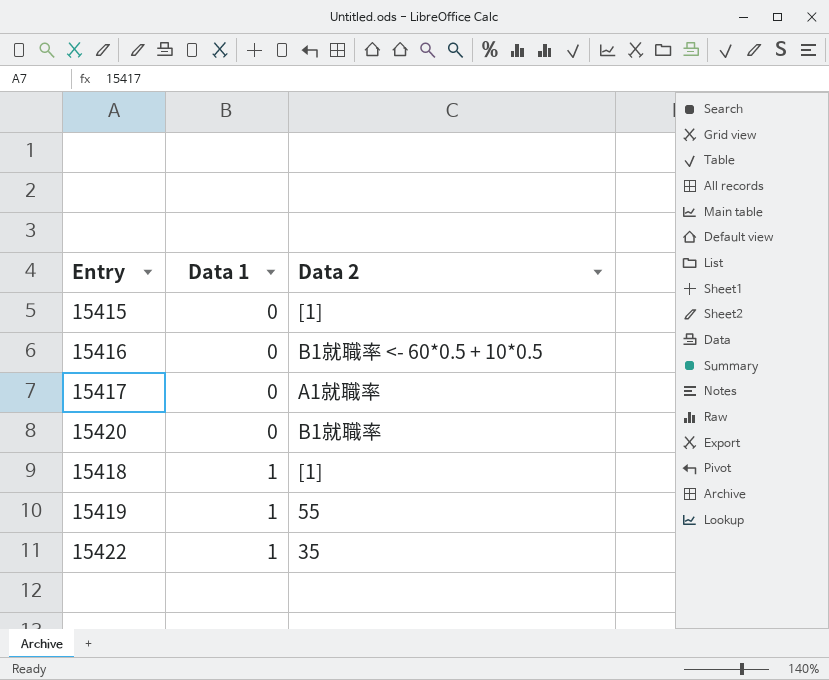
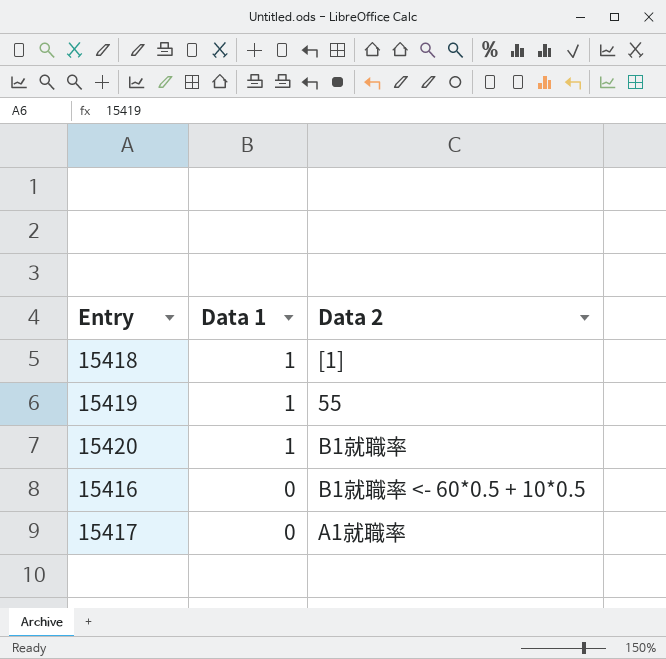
row order: Data 1 ascending -> Data 1 descending
row 15415: 0 | [1] -> none
row 15422: 1 | 35 -> none
15420 | Data 1: 0 -> 1

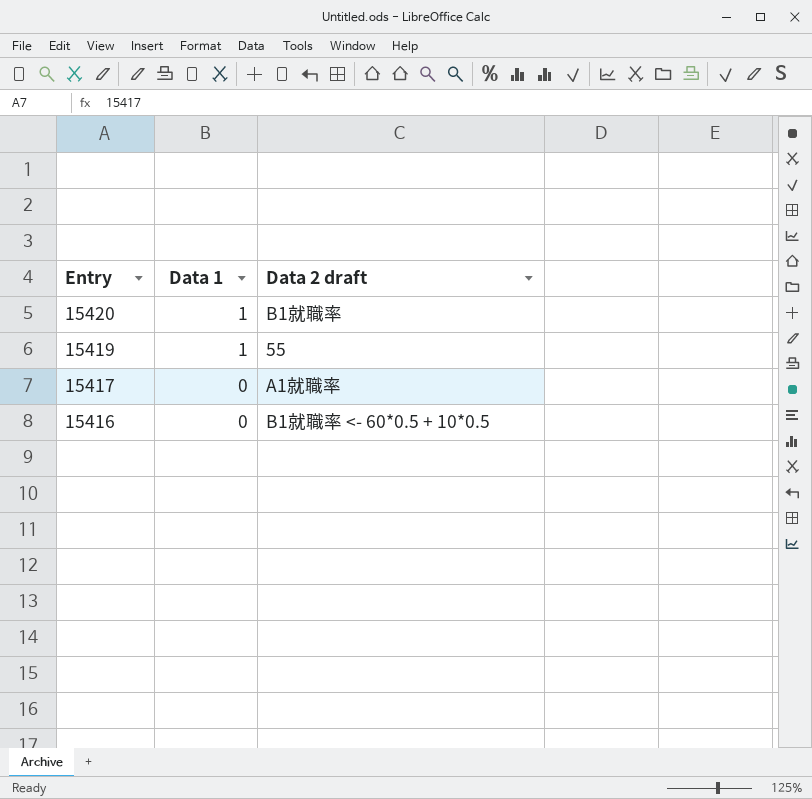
row order: Data 1 descending -> Entry descending
column name: Data 2 -> Data 2 draft
row 15418: 1 | [1] -> none

